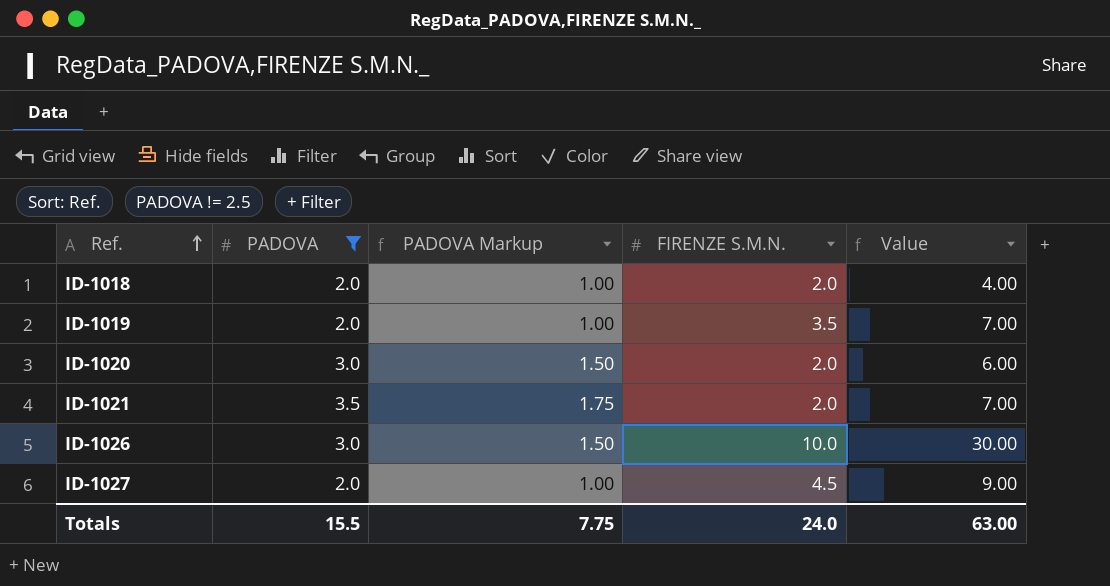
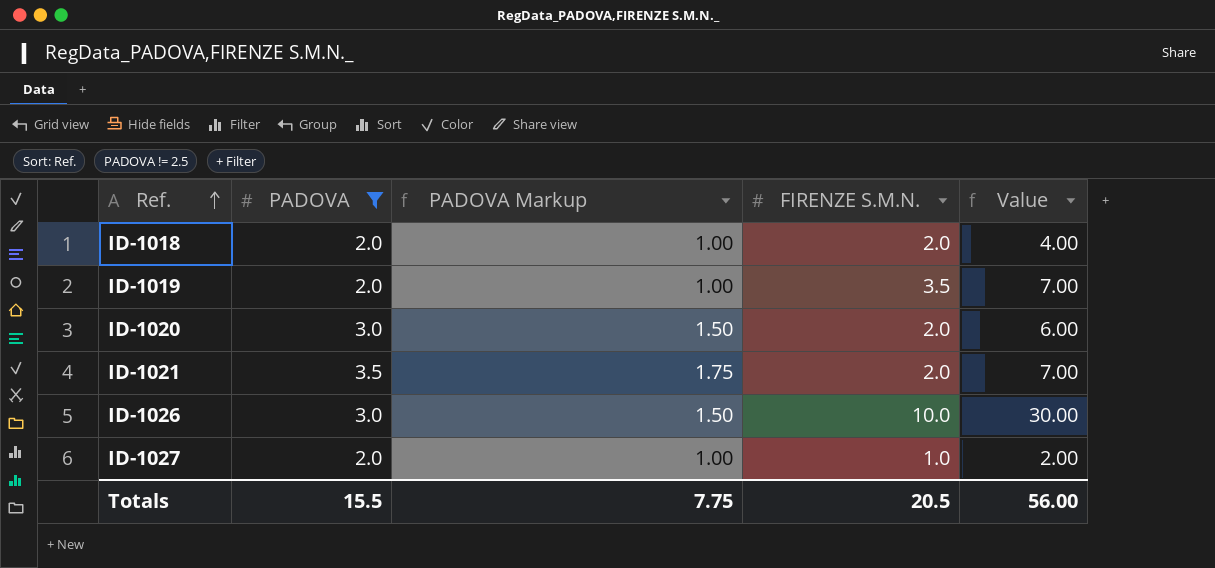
ID-1027 | FIRENZE S.M.N.: 4.5 -> 1.0
ID-1027 | Value: 9.00 -> 2.00
Totals | FIRENZE S.M.N.: 24.0 -> 20.5
Totals | Value: 63.00 -> 56.00

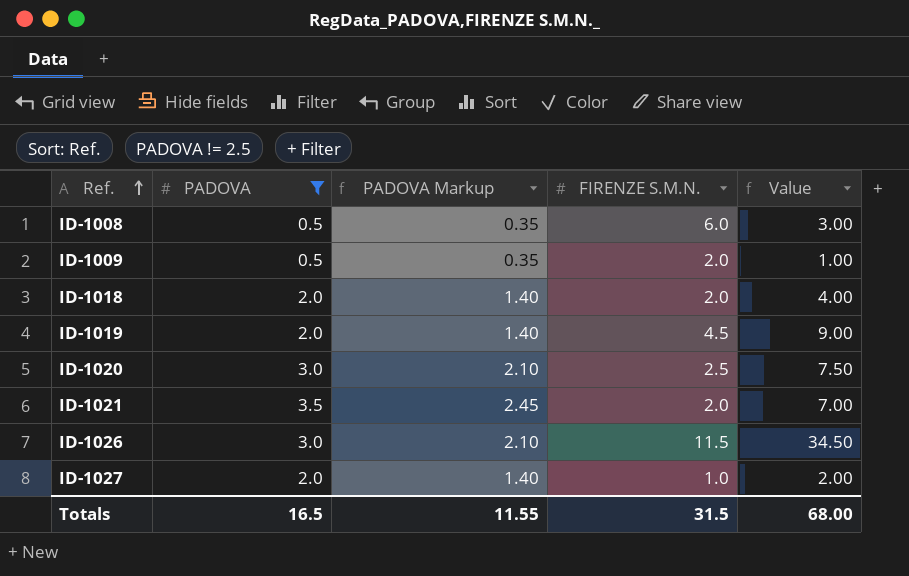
column PADOVA Markup | formula: [PADOVA] * 0.5 -> [PADOVA] * 0.7
row ID-1008: none -> 0.5 | 0.35 | 6.0 | 3.00
row ID-1009: none -> 0.5 | 0.35 | 2.0 | 1.00
ID-1019 | FIRENZE S.M.N.: 3.5 -> 4.5
ID-1019 | Value: 7.00 -> 9.00
ID-1020 | FIRENZE S.M.N.: 2.0 -> 2.5
ID-1020 | Value: 6.00 -> 7.50
ID-1026 | FIRENZE S.M.N.: 10.0 -> 11.5
ID-1026 | Value: 30.00 -> 34.50
Totals | PADOVA: 15.5 -> 16.5
Totals | PADOVA Markup: 7.75 -> 11.55
Totals | FIRENZE S.M.N.: 20.5 -> 31.5
Totals | Value: 56.00 -> 68.00

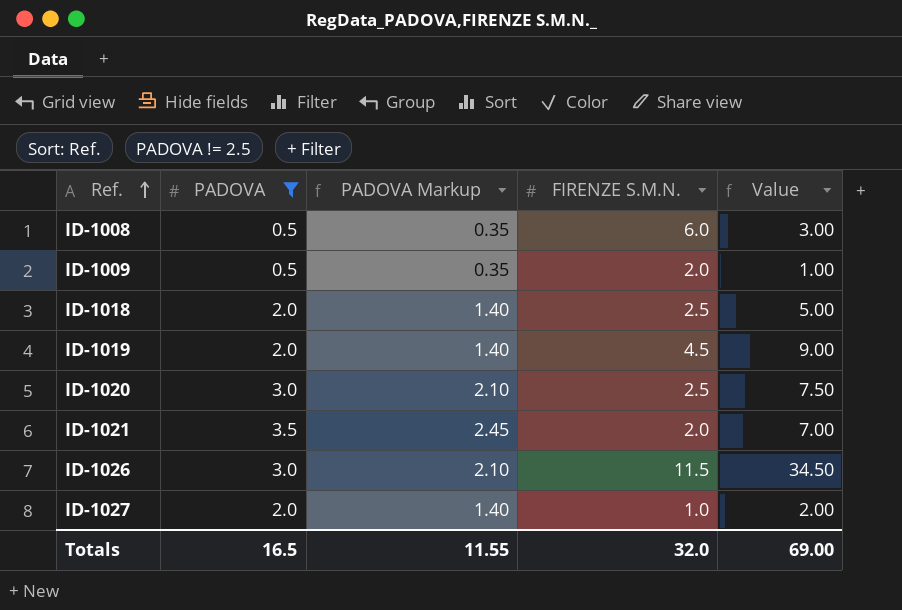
ID-1018 | FIRENZE S.M.N.: 2.0 -> 2.5
ID-1018 | Value: 4.00 -> 5.00
Totals | FIRENZE S.M.N.: 31.5 -> 32.0
Totals | Value: 68.00 -> 69.00

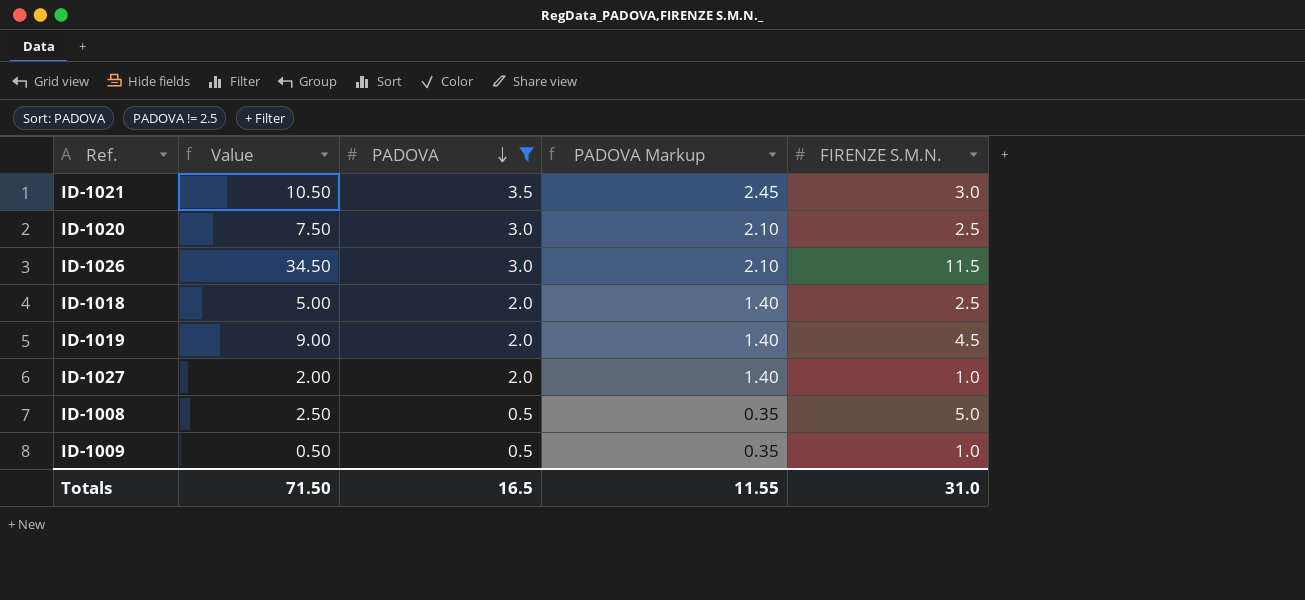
row order: Ref. ascending -> PADOVA descending
column Value | position: 5 -> 2
ID-1021 | Value: 7.00 -> 10.50
ID-1021 | FIRENZE S.M.N.: 2.0 -> 3.0
ID-1008 | Value: 3.00 -> 2.50
ID-1008 | FIRENZE S.M.N.: 6.0 -> 5.0
ID-1009 | Value: 1.00 -> 0.50
ID-1009 | FIRENZE S.M.N.: 2.0 -> 1.0
Totals | Value: 69.00 -> 71.50
Totals | FIRENZE S.M.N.: 32.0 -> 31.0

